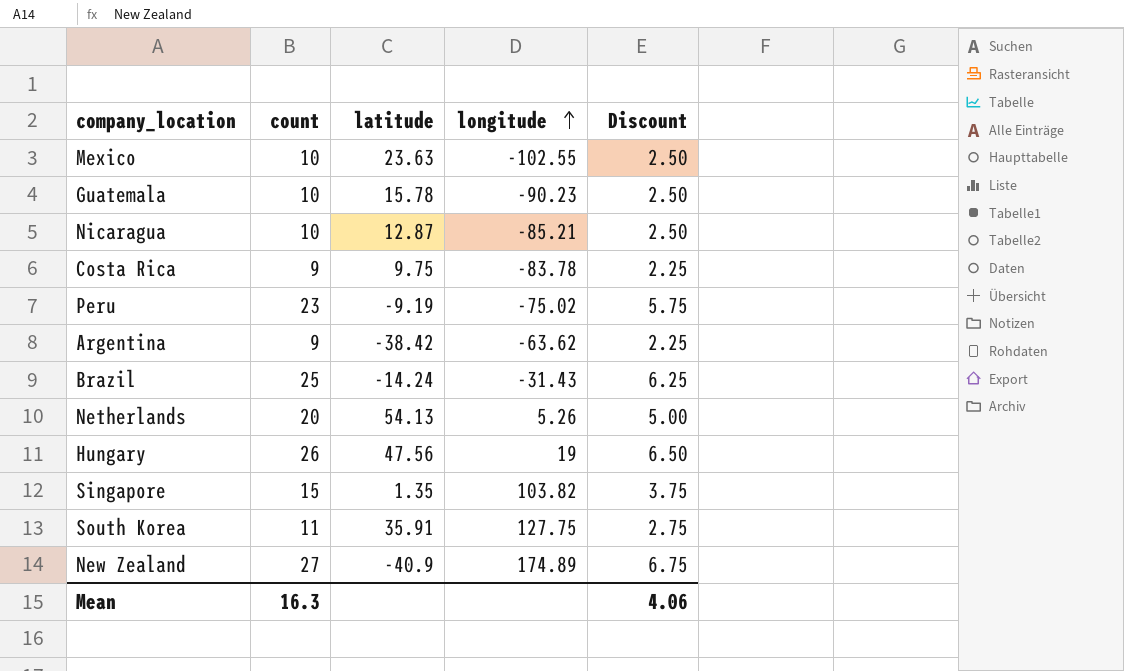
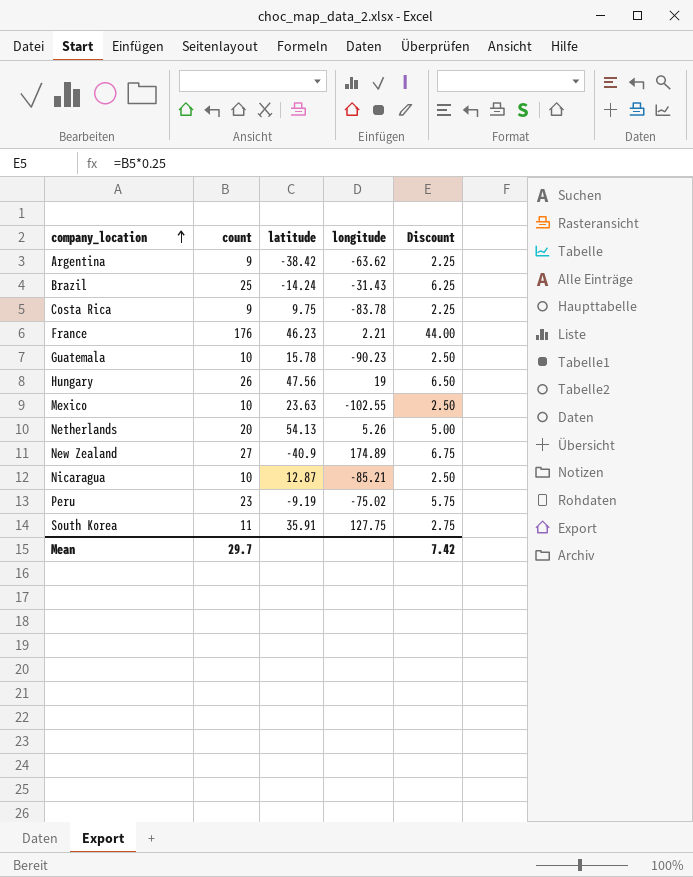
row order: longitude ascending -> company_location ascending
row Singapore: 15 | 1.35 | 103.82 | 3.75 -> none
row France: none -> 176 | 46.23 | 2.21 | 44.00
Mean | count: 16.3 -> 29.7
Mean | Discount: 4.06 -> 7.42

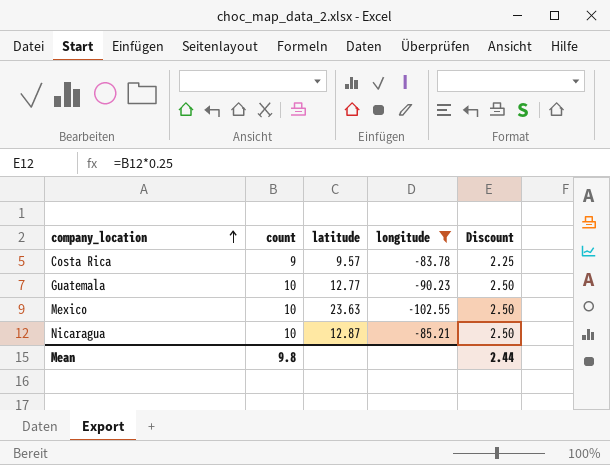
filter: none -> longitude <= -83.78
Costa Rica | latitude: 9.75 -> 9.57
Guatemala | latitude: 15.78 -> 12.77
Mean | count: 29.7 -> 9.8
Mean | Discount: 7.42 -> 2.44

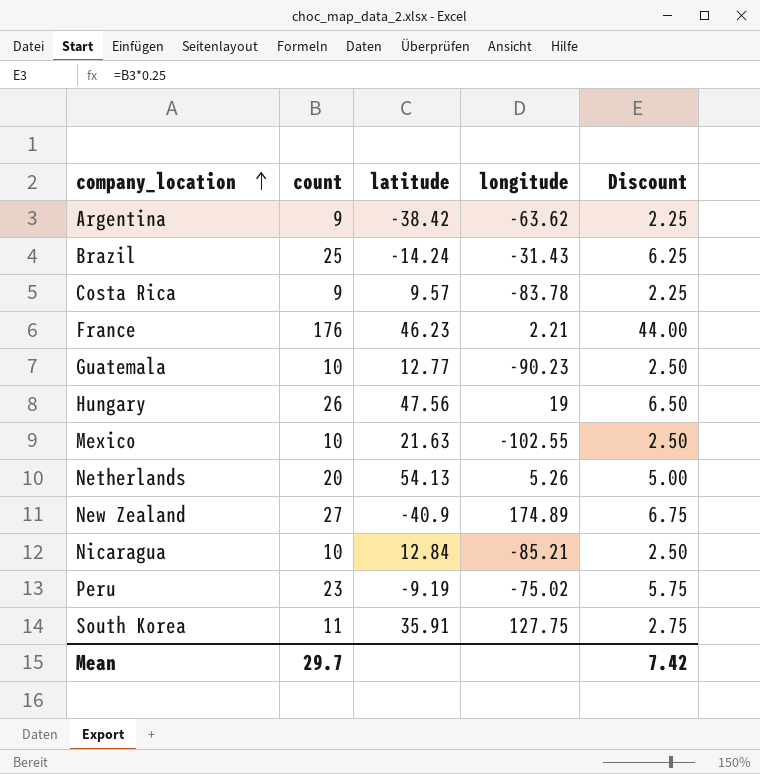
filter: longitude <= -83.78 -> none
Mexico | latitude: 23.63 -> 21.63
Nicaragua | latitude: 12.87 -> 12.84
Mean | count: 9.8 -> 29.7
Mean | Discount: 2.44 -> 7.42

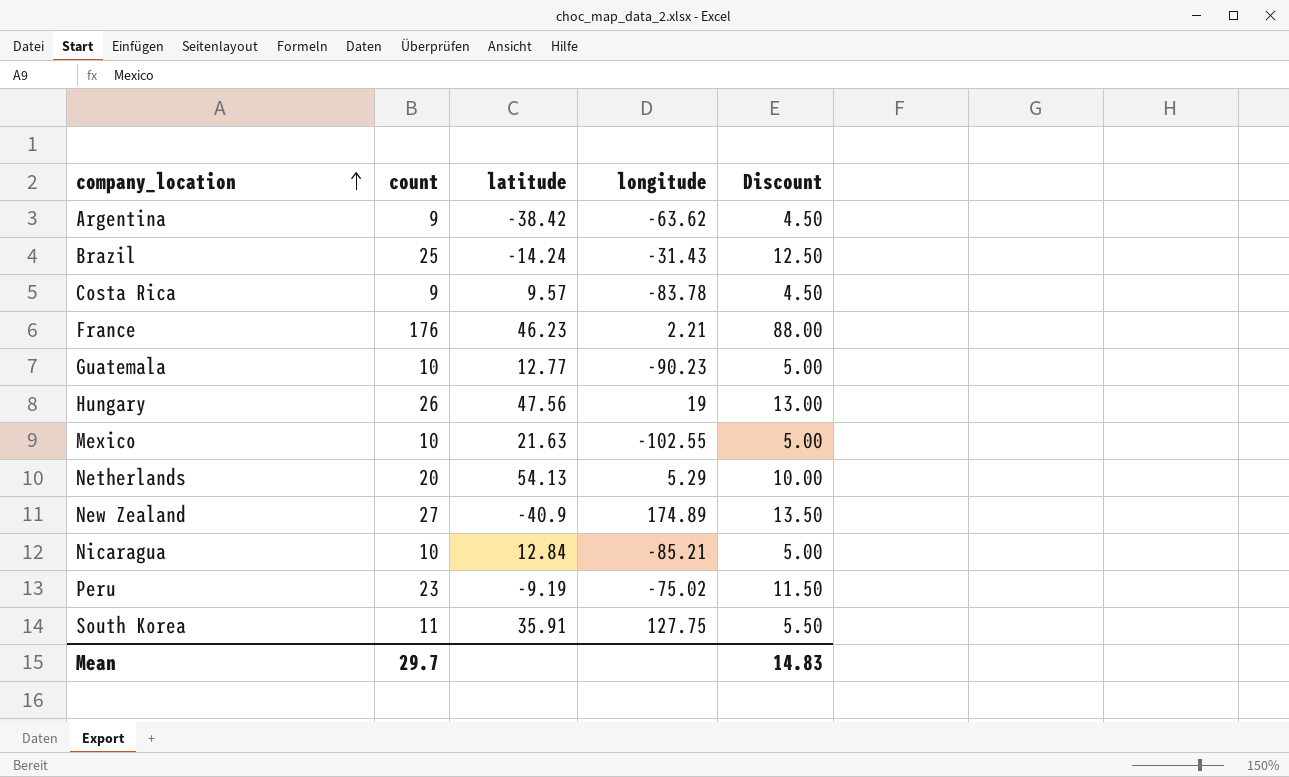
column Discount | formula: [count] * 0.25 -> [count] * 0.5
Netherlands | longitude: 5.26 -> 5.29
Mean | Discount: 7.42 -> 14.83

